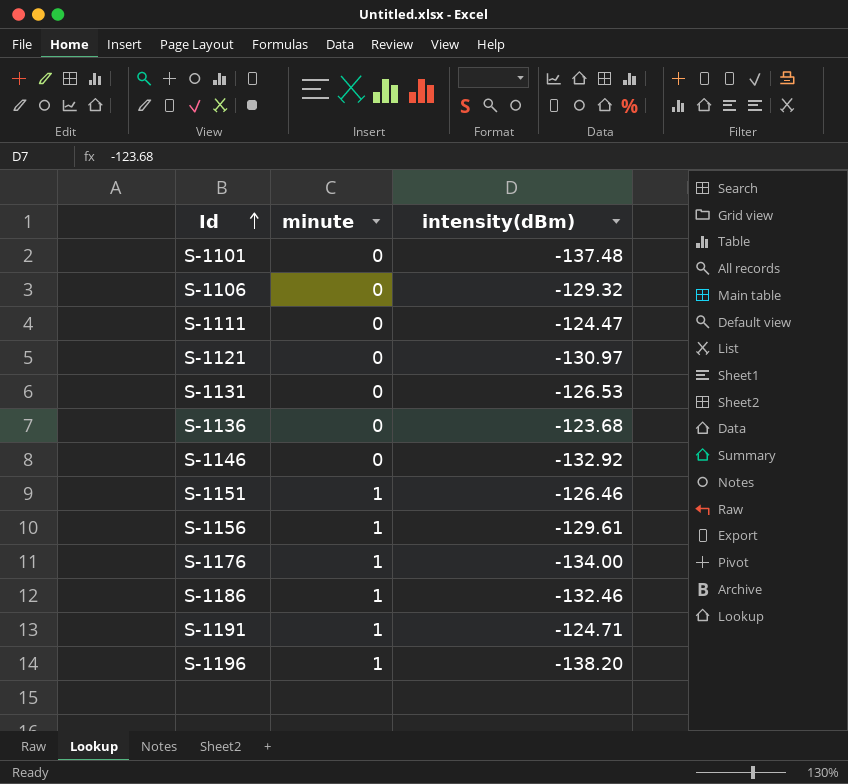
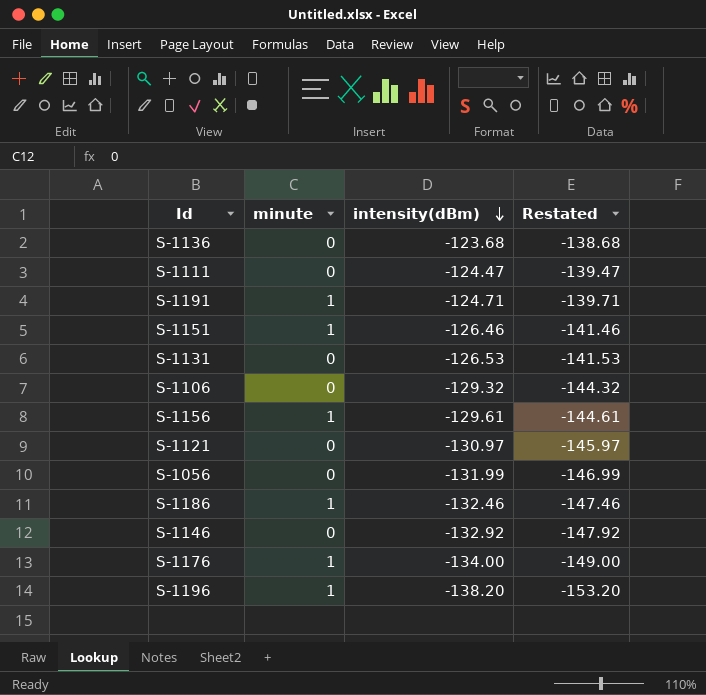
row order: Id ascending -> intensity(dBm) descending
column Restated | formula: none -> [intensity(dBm)] - 15
row S-1101: 0 | -137.48 -> none
row S-1056: none -> 0 | -131.99 | -146.99

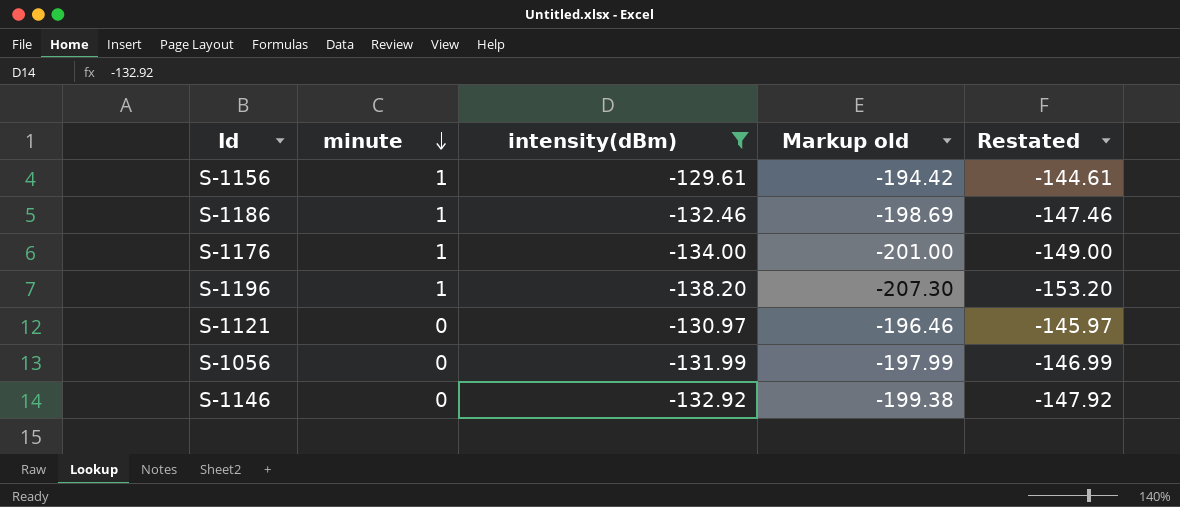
filter: none -> intensity(dBm) <= -129.61
row order: intensity(dBm) descending -> minute descending
column Markup old | formula: none -> [intensity(dBm)] * 1.5

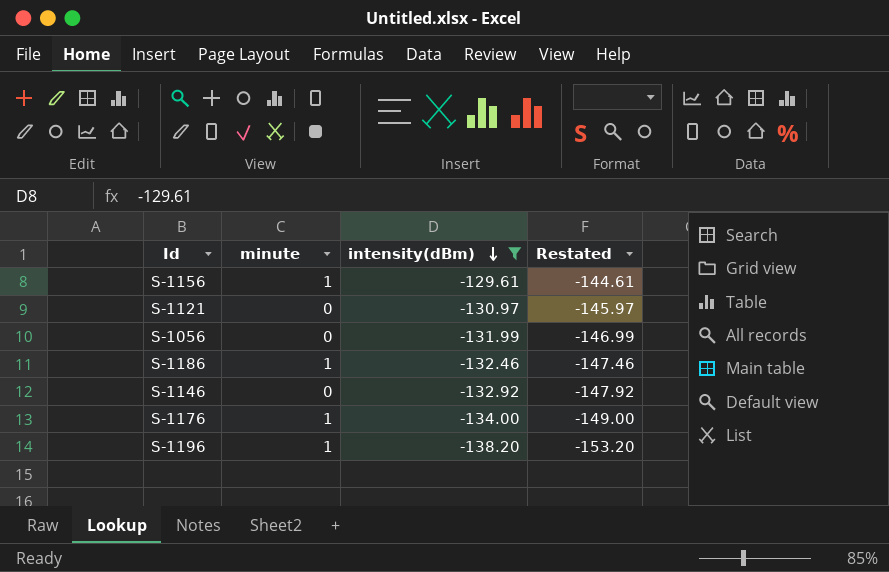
row order: minute descending -> intensity(dBm) descending
column Markup old | formula: [intensity(dBm)] * 1.5 -> none

